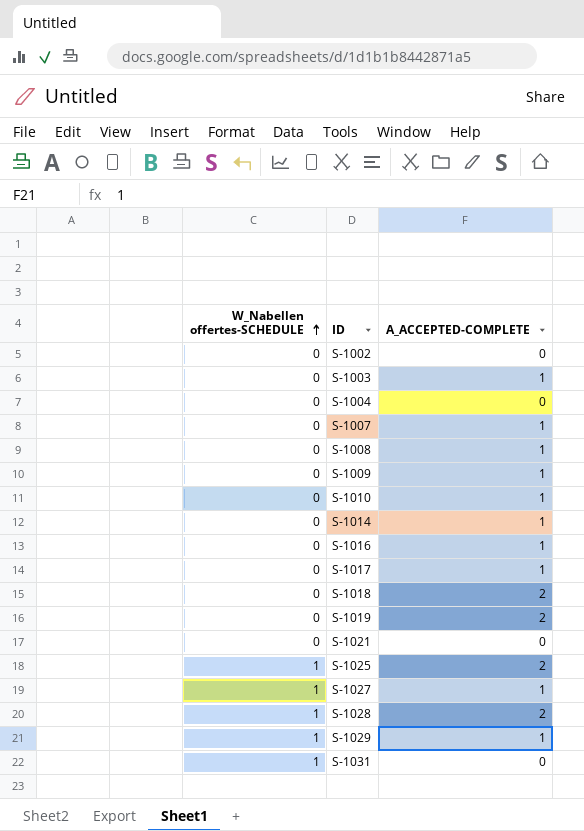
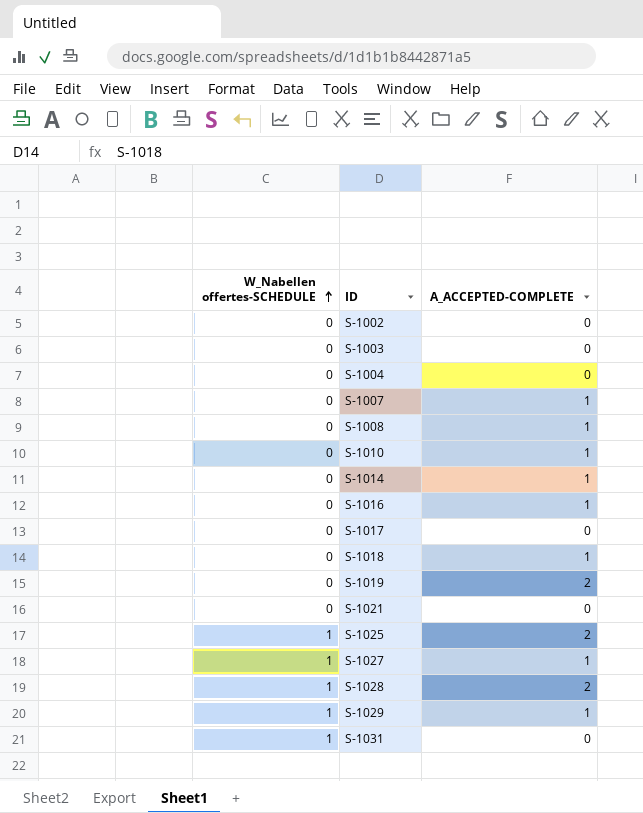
row S-1009: 0 | 1 -> none
S-1003 | A_ACCEPTED-COMPLETE: 1 -> 0
S-1017 | A_ACCEPTED-COMPLETE: 1 -> 0
S-1018 | A_ACCEPTED-COMPLETE: 2 -> 1

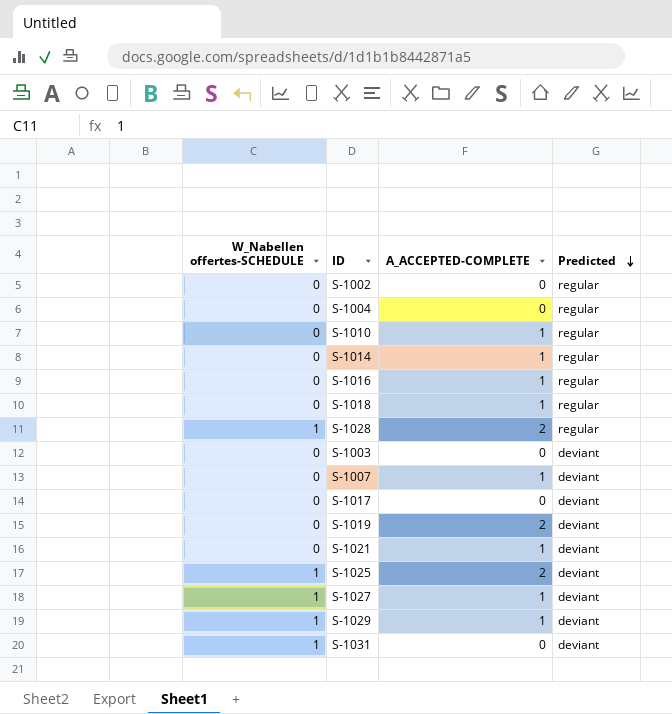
row order: W_Nabellen offertes-SCHEDULE ascending -> Predicted descending
column Predicted | position: none -> 4
row S-1008: 0 | 1 -> none
S-1021 | A_ACCEPTED-COMPLETE: 0 -> 1

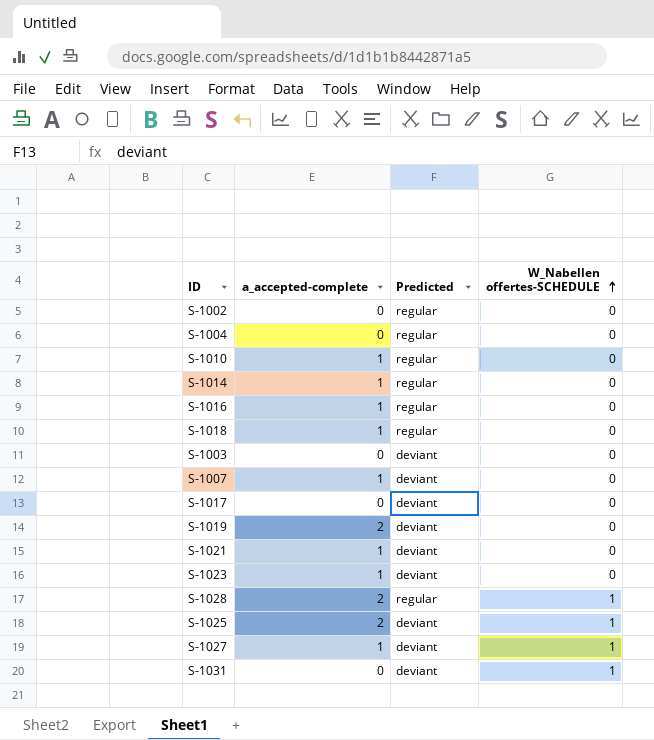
row order: Predicted descending -> W_Nabellen offertes-SCHEDULE ascending
column name: A_ACCEPTED-COMPLETE -> a_accepted-complete
column W_Nabellen offertes-SCHEDULE | position: 1 -> 4
row S-1029: 1 | 1 | deviant -> none
row S-1023: none -> 1 | deviant | 0

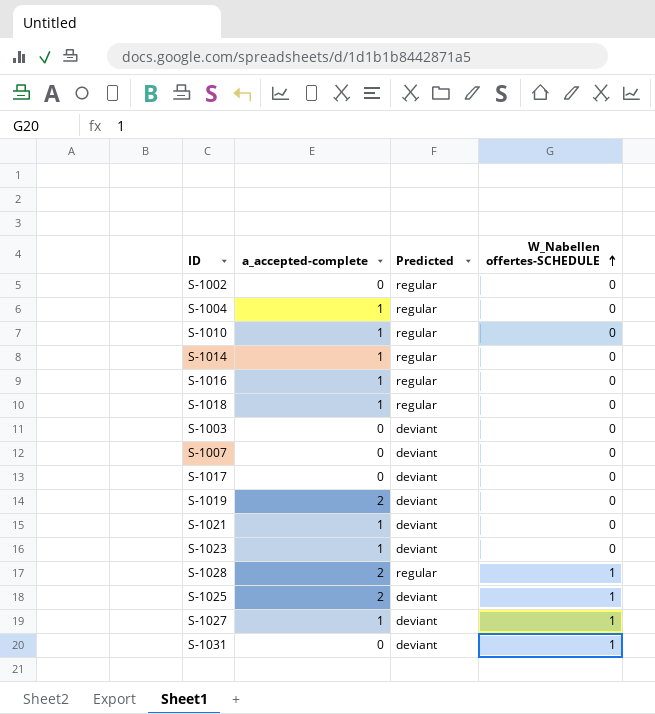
S-1004 | a_accepted-complete: 0 -> 1
S-1007 | a_accepted-complete: 1 -> 0

